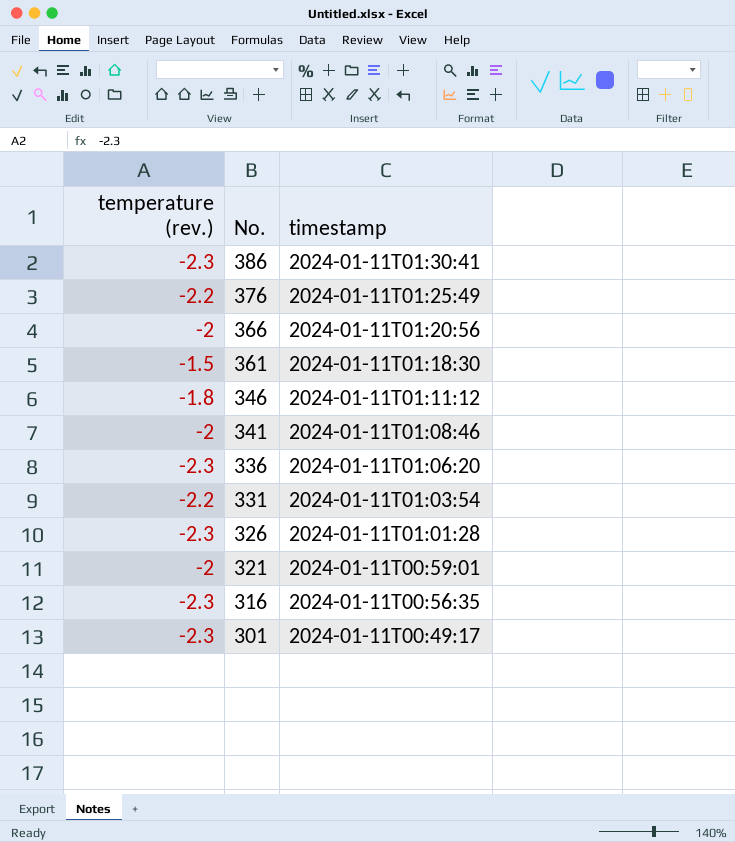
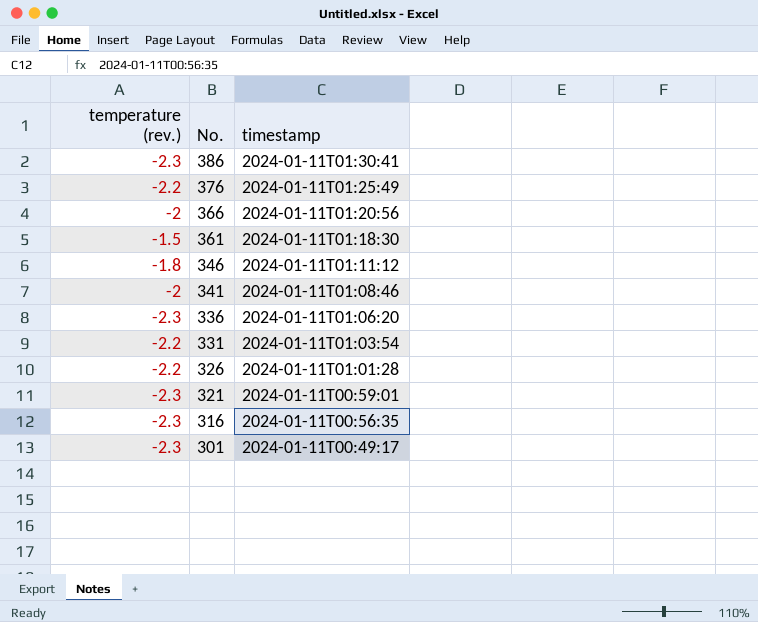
326 | temperature (rev.): -2.3 -> -2.2
321 | temperature (rev.): -2 -> -2.3

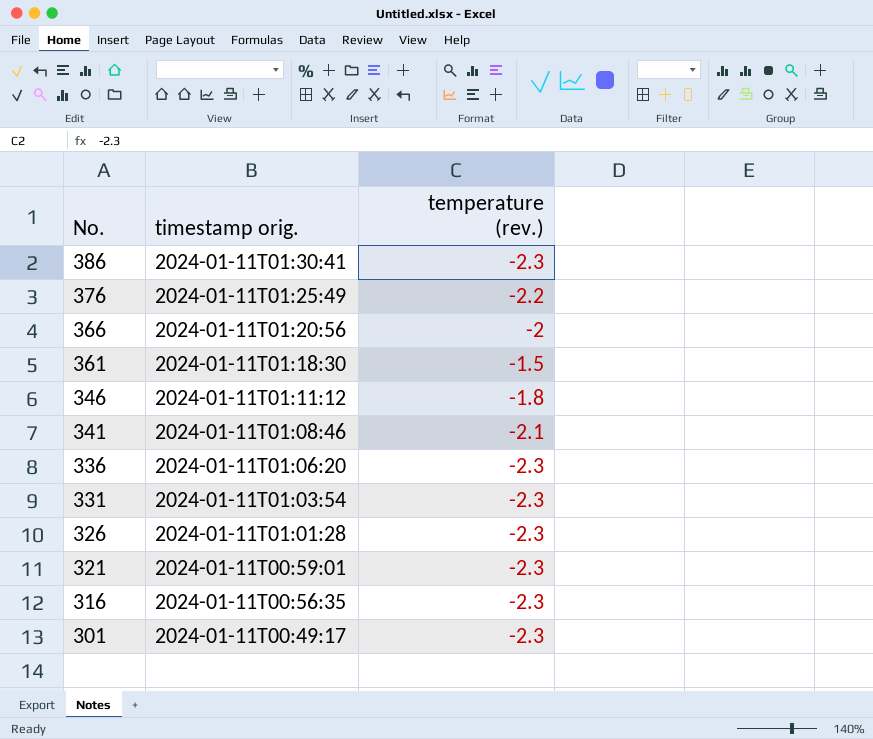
column name: timestamp -> timestamp orig.
column temperature (rev.) | position: 1 -> 3
341 | temperature (rev.): -2 -> -2.1
331 | temperature (rev.): -2.2 -> -2.3
326 | temperature (rev.): -2.2 -> -2.3

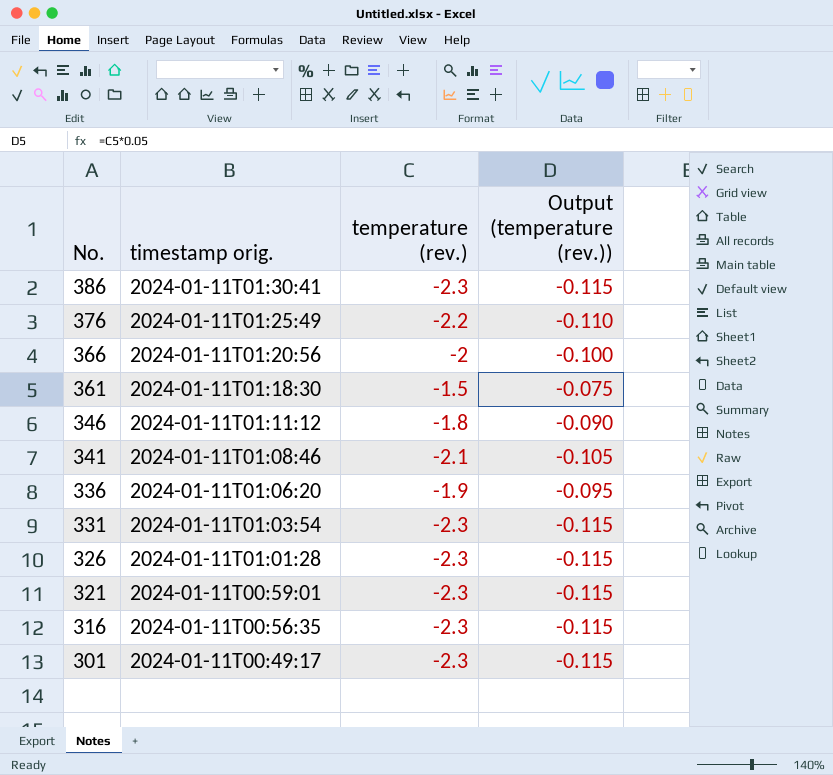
column Output (temperature (rev.)) | formula: none -> [temperature (rev.)] * 0.05
336 | temperature (rev.): -2.3 -> -1.9

